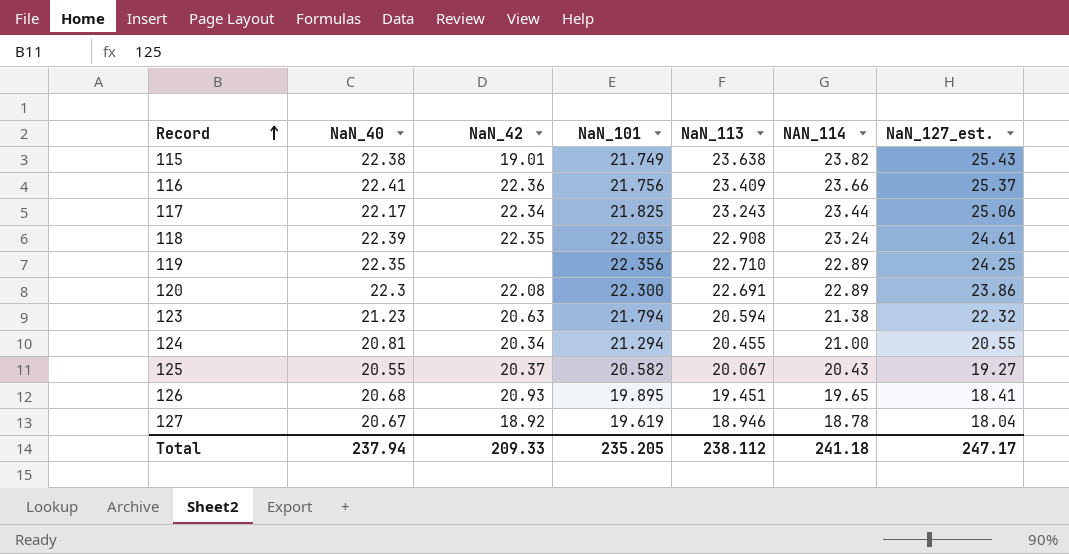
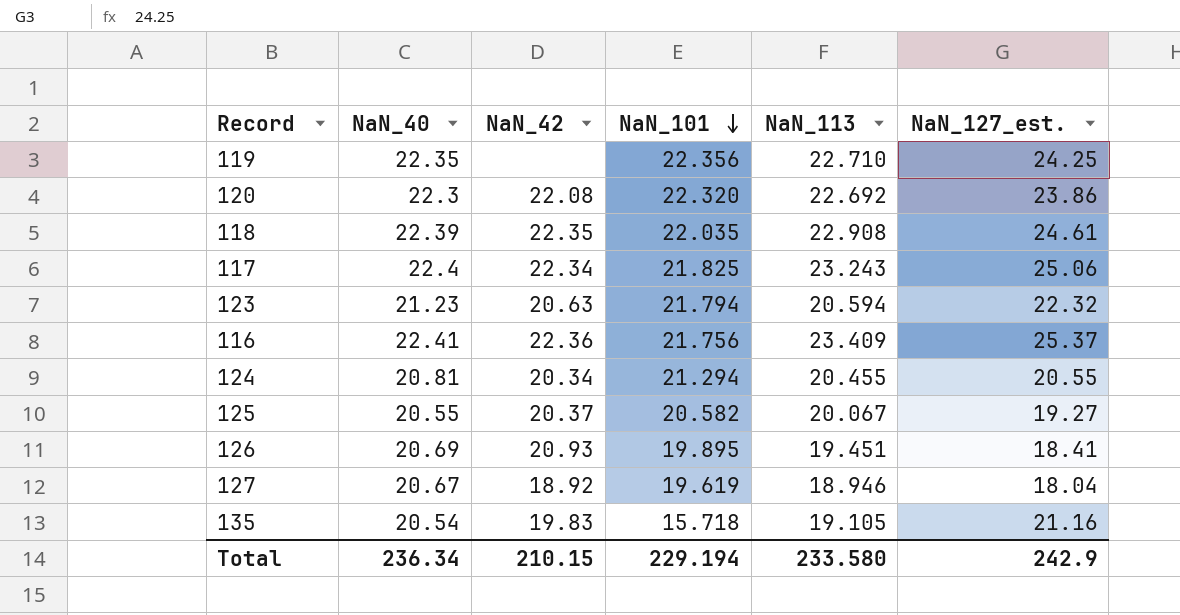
row order: Record ascending -> NaN_101 descending
column NAN_114 | position: 6 -> none
row 115: 22.38 | 19.01 | 21.749 | 23.638 | 23.82 | 25.43 -> none
120 | NaN_101: 22.300 -> 22.320
120 | NaN_113: 22.691 -> 22.692
117 | NaN_40: 22.17 -> 22.4
126 | NaN_40: 20.68 -> 20.69
row 135: none -> 20.54 | 19.83 | 15.718 | 19.105 | 21.16
Total | NaN_40: 237.94 -> 236.34
Total | NaN_42: 209.33 -> 210.15
Total | NaN_101: 235.205 -> 229.194
Total | NaN_113: 238.112 -> 233.580
Total | NaN_127_est.: 247.17 -> 242.9

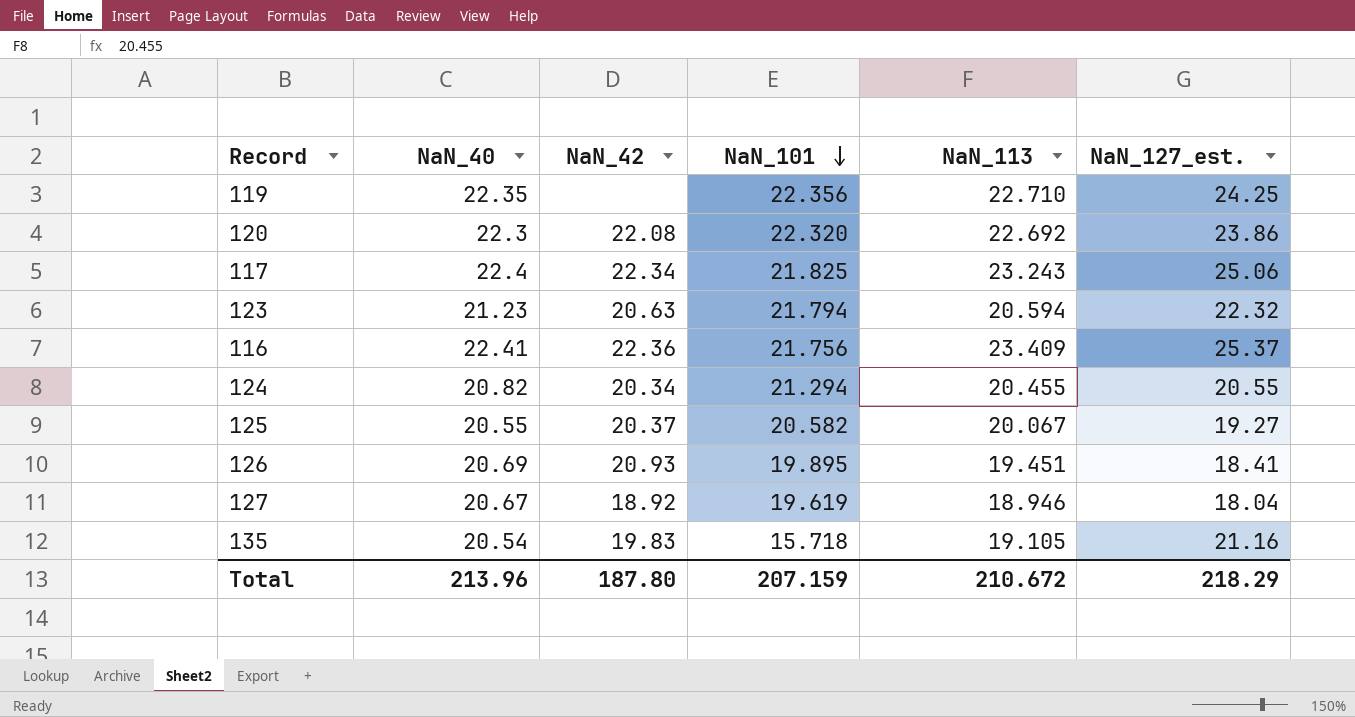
row 118: 22.39 | 22.35 | 22.035 | 22.908 | 24.61 -> none
124 | NaN_40: 20.81 -> 20.82
Total | NaN_40: 236.34 -> 213.96
Total | NaN_42: 210.15 -> 187.80
Total | NaN_101: 229.194 -> 207.159
Total | NaN_113: 233.580 -> 210.672
Total | NaN_127_est.: 242.9 -> 218.29

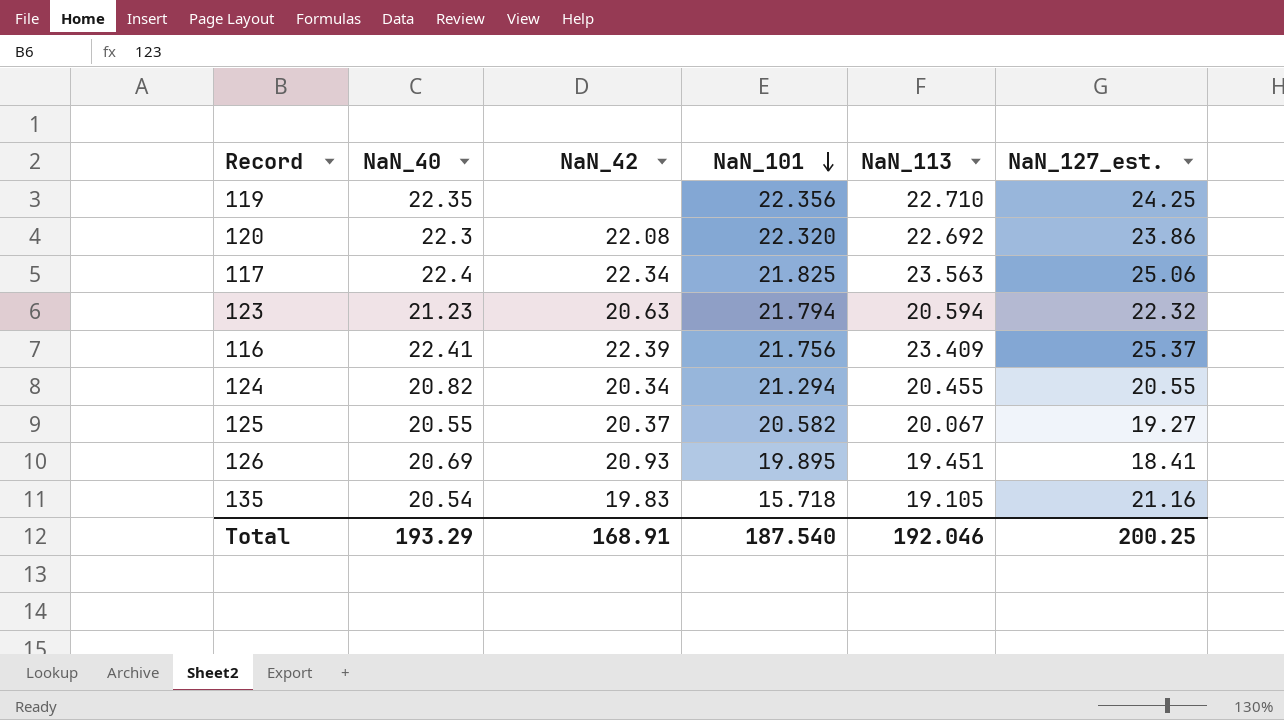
row 127: 20.67 | 18.92 | 19.619 | 18.946 | 18.04 -> none
117 | NaN_113: 23.243 -> 23.563
116 | NaN_42: 22.36 -> 22.39
Total | NaN_40: 213.96 -> 193.29
Total | NaN_42: 187.80 -> 168.91
Total | NaN_101: 207.159 -> 187.540
Total | NaN_113: 210.672 -> 192.046
Total | NaN_127_est.: 218.29 -> 200.25

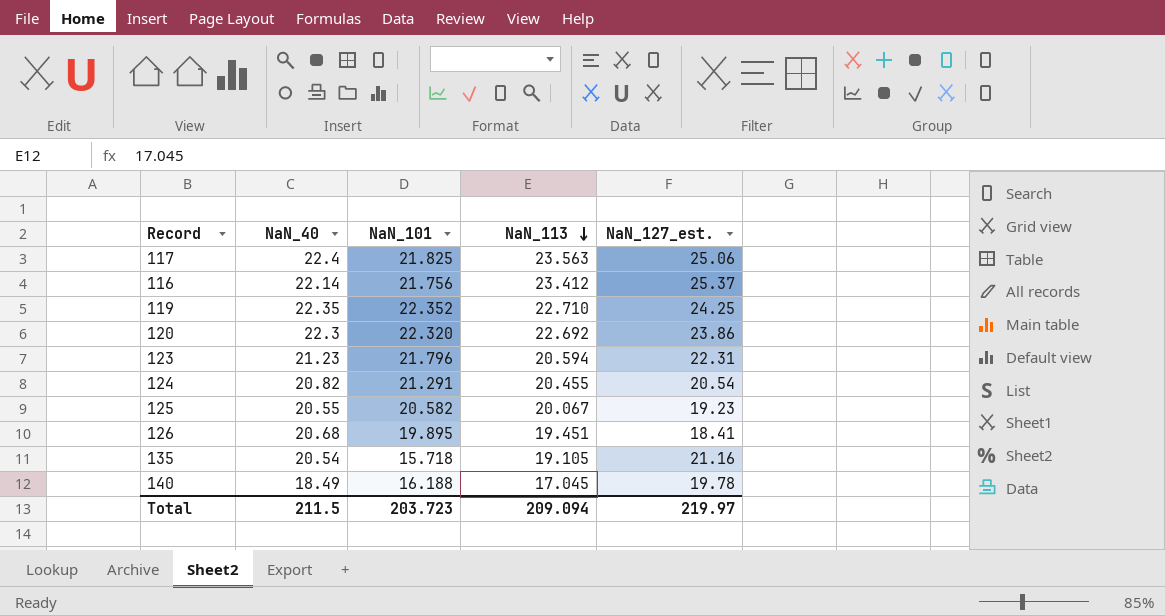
row order: NaN_101 descending -> NaN_113 descending
column NaN_42 | position: 3 -> none
116 | NaN_40: 22.41 -> 22.14
116 | NaN_113: 23.409 -> 23.412
119 | NaN_101: 22.356 -> 22.352
123 | NaN_101: 21.794 -> 21.796
123 | NaN_127_est.: 22.32 -> 22.31
124 | NaN_101: 21.294 -> 21.291
124 | NaN_127_est.: 20.55 -> 20.54
125 | NaN_127_est.: 19.27 -> 19.23
126 | NaN_40: 20.69 -> 20.68
row 140: none -> 18.49 | 16.188 | 17.045 | 19.78
Total | NaN_40: 193.29 -> 211.5
Total | NaN_101: 187.540 -> 203.723
Total | NaN_113: 192.046 -> 209.094
Total | NaN_127_est.: 200.25 -> 219.97

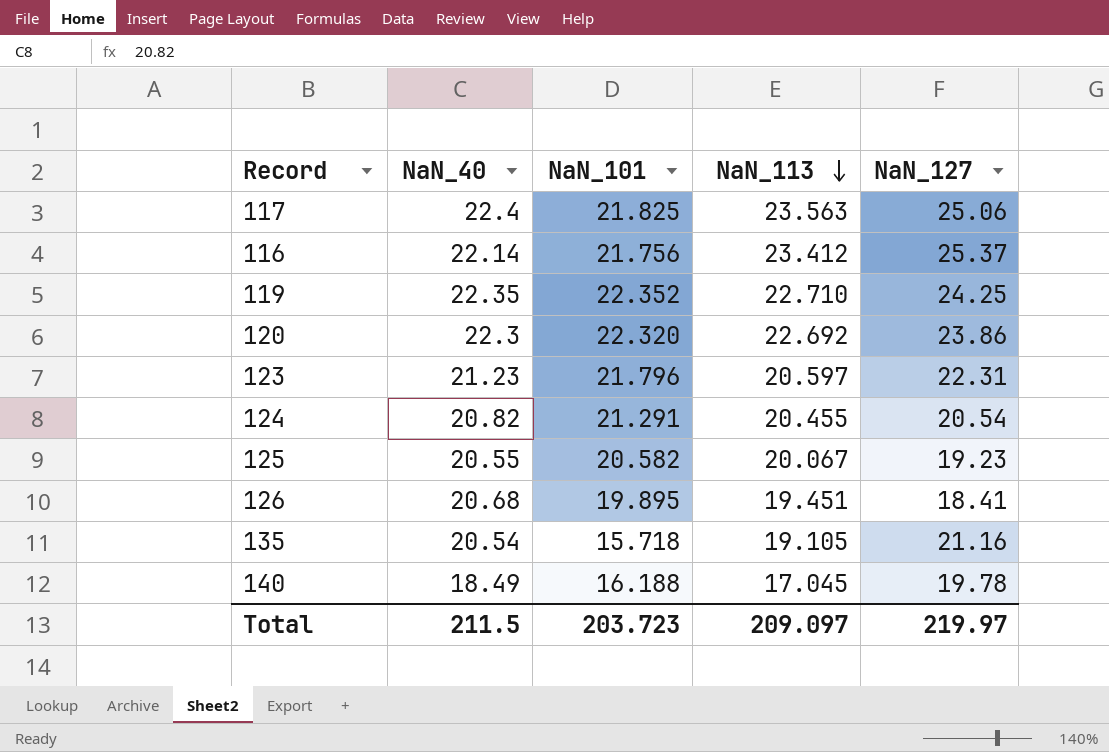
column name: NaN_127_est. -> NaN_127
123 | NaN_113: 20.594 -> 20.597
Total | NaN_113: 209.094 -> 209.097

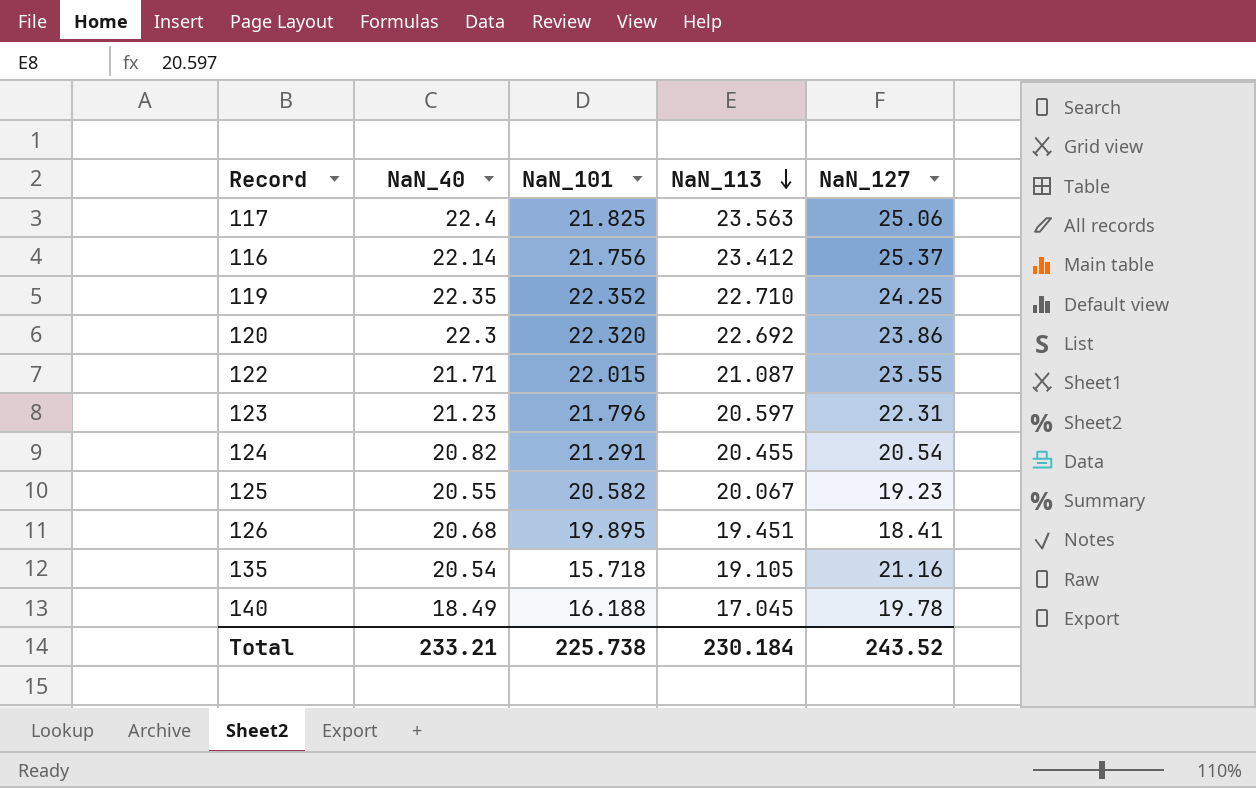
row 122: none -> 21.71 | 22.015 | 21.087 | 23.55
Total | NaN_40: 211.5 -> 233.21
Total | NaN_101: 203.723 -> 225.738
Total | NaN_113: 209.097 -> 230.184
Total | NaN_127: 219.97 -> 243.52

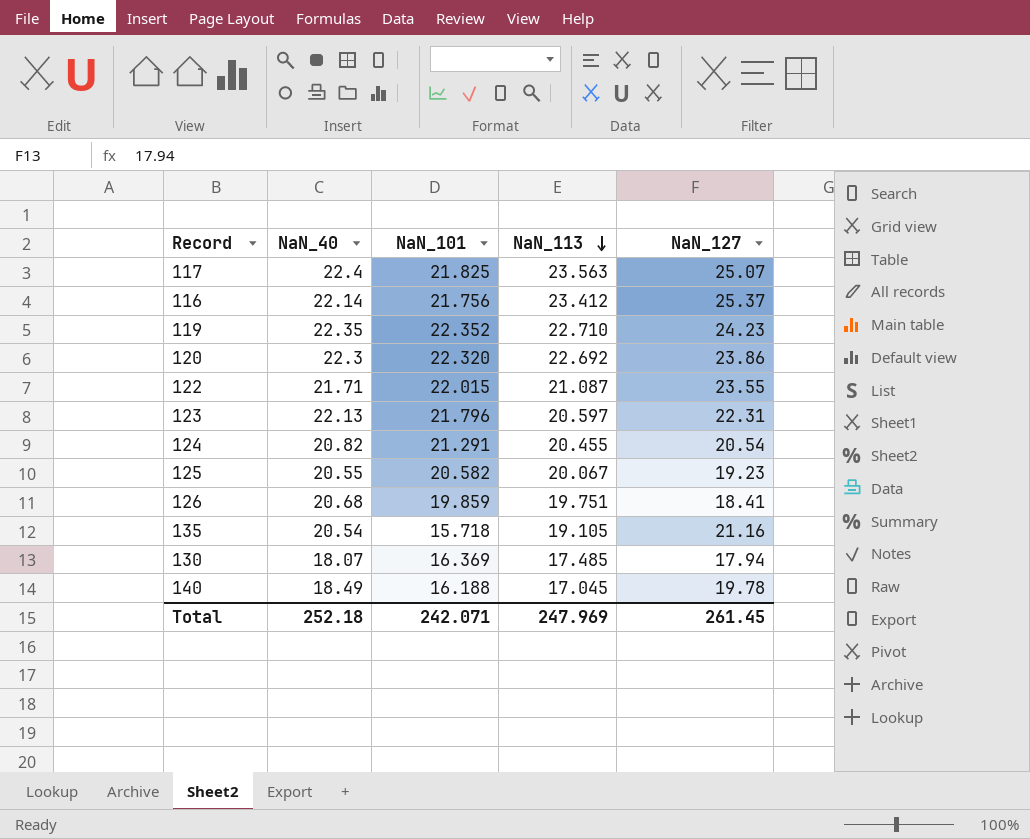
117 | NaN_127: 25.06 -> 25.07
119 | NaN_127: 24.25 -> 24.23
123 | NaN_40: 21.23 -> 22.13
126 | NaN_101: 19.895 -> 19.859
126 | NaN_113: 19.451 -> 19.751
row 130: none -> 18.07 | 16.369 | 17.485 | 17.94
Total | NaN_40: 233.21 -> 252.18
Total | NaN_101: 225.738 -> 242.071
Total | NaN_113: 230.184 -> 247.969
Total | NaN_127: 243.52 -> 261.45

